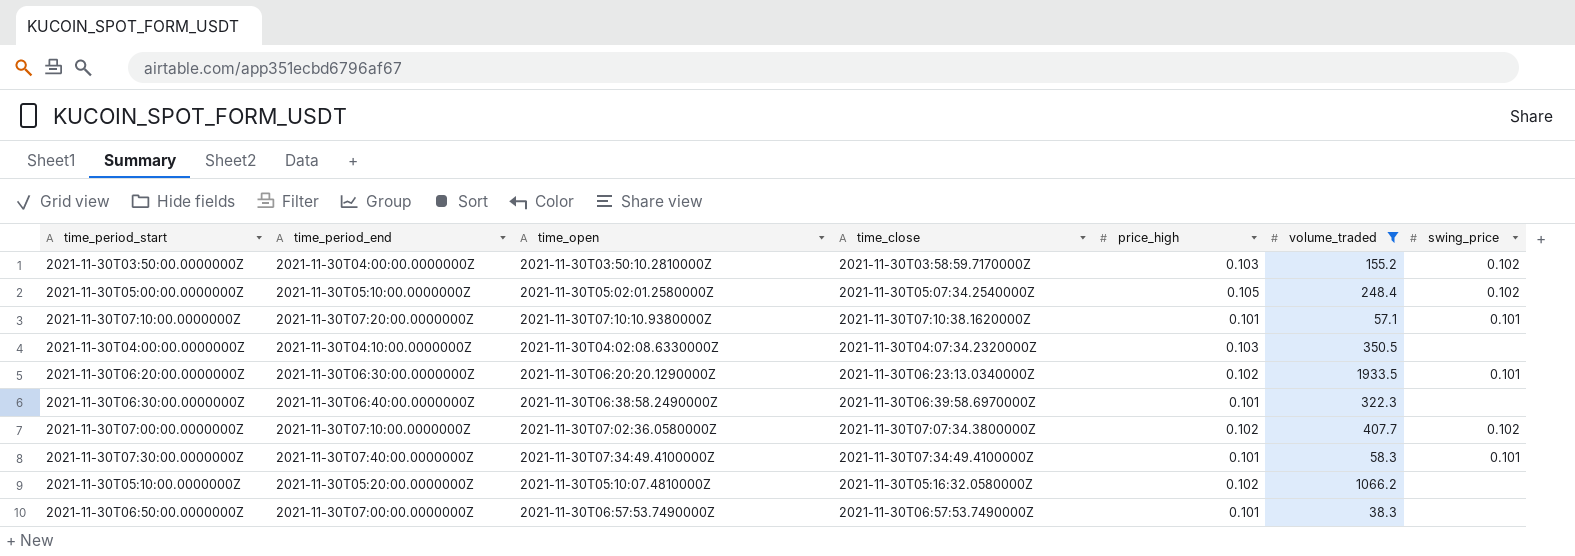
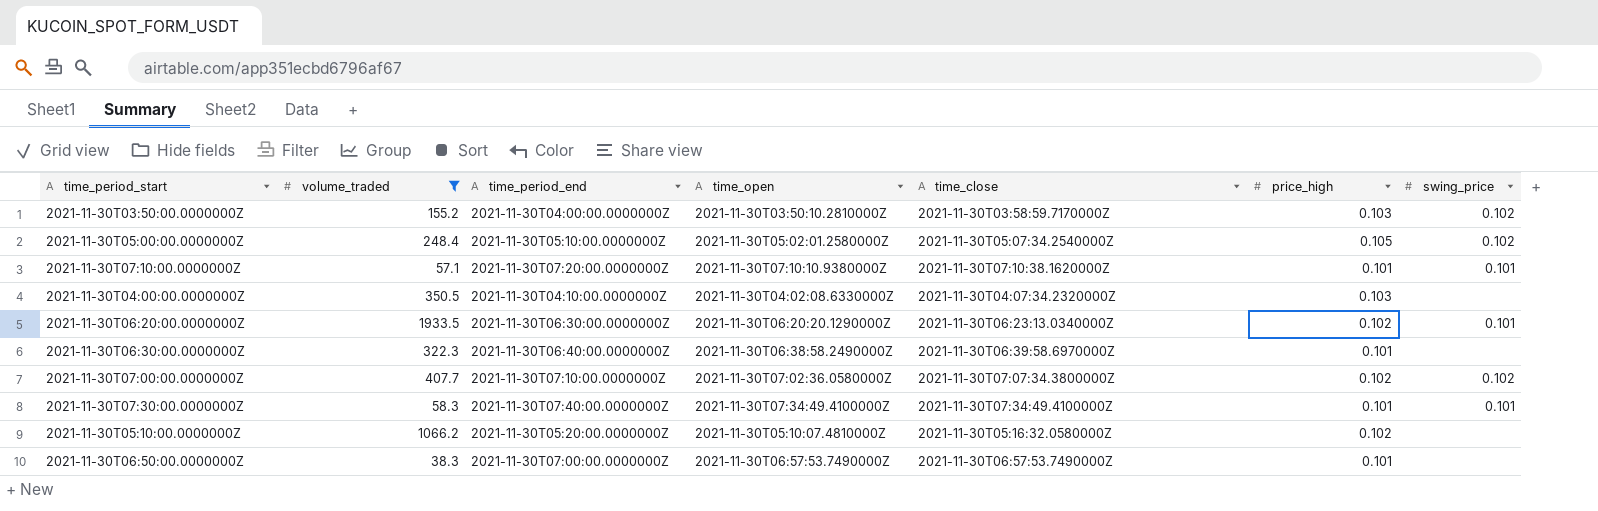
column volume_traded | position: 6 -> 2

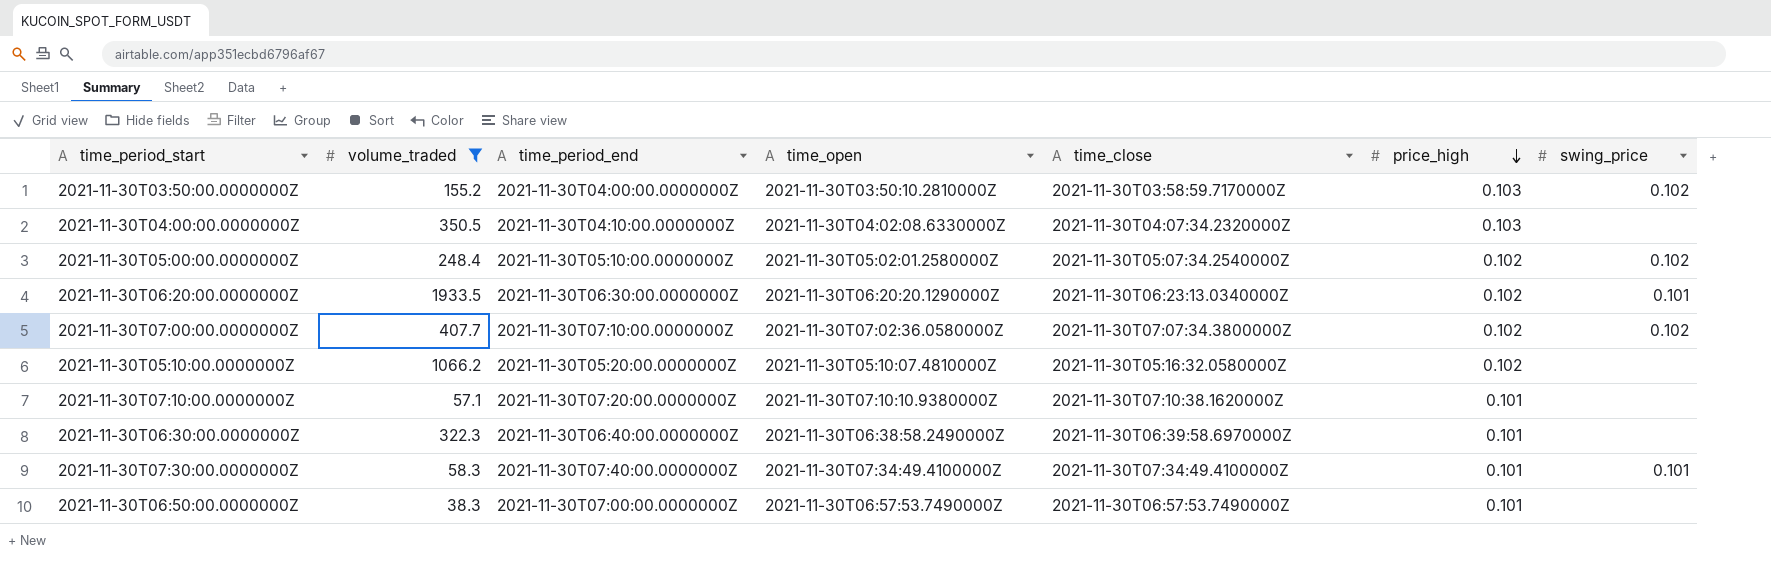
row order: none -> price_high descending
2021-11-30T05:00:00.0000000Z | price_high: 0.105 -> 0.102
2021-11-30T07:10:00.0000000Z | swing_price: 0.101 -> none

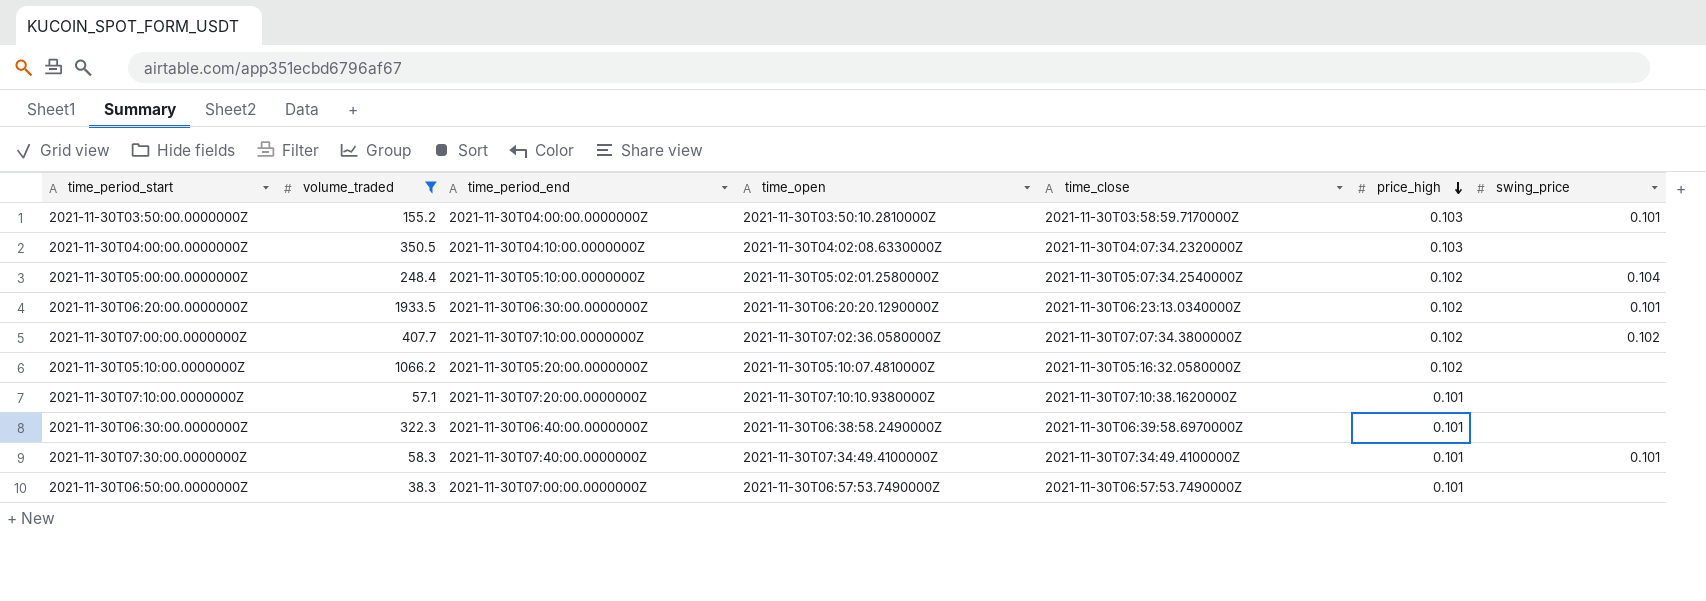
2021-11-30T03:50:00.0000000Z | swing_price: 0.102 -> 0.101
2021-11-30T05:00:00.0000000Z | swing_price: 0.102 -> 0.104

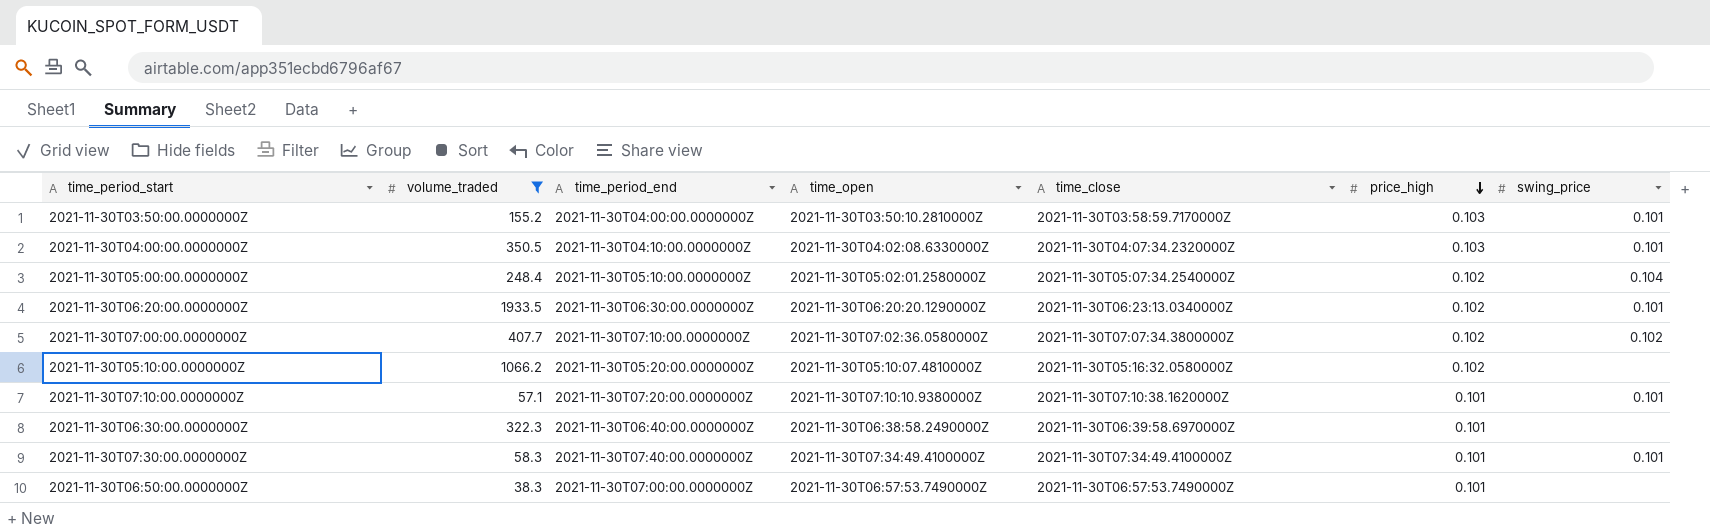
2021-11-30T04:00:00.0000000Z | swing_price: none -> 0.101
2021-11-30T07:10:00.0000000Z | swing_price: none -> 0.101

